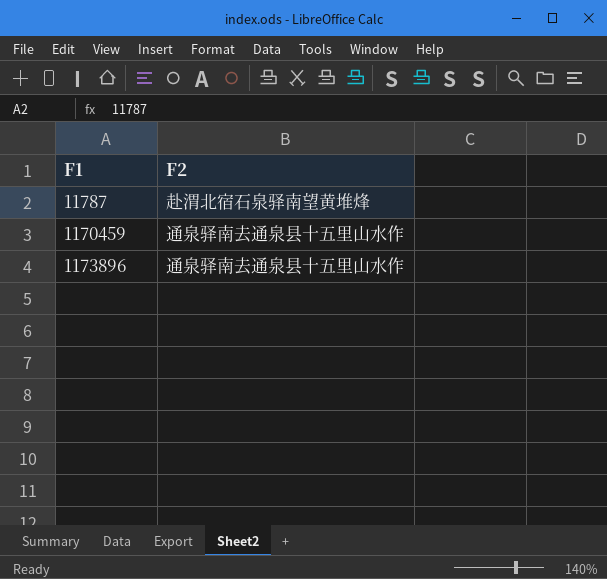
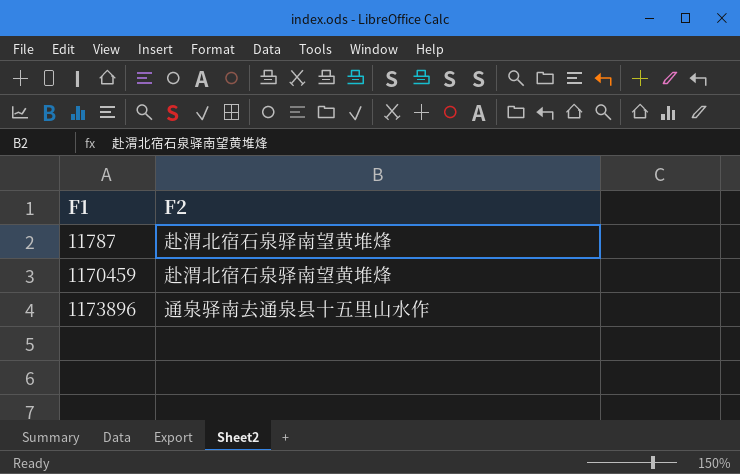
1170459 | F2: 通泉驿南去通泉县十五里山水作 -> 赴渭北宿石泉驿南望黄堆烽

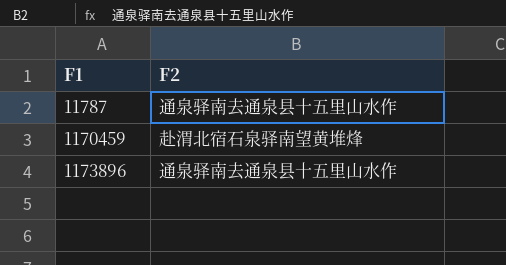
11787 | F2: 赴渭北宿石泉驿南望黄堆烽 -> 通泉驿南去通泉县十五里山水作

